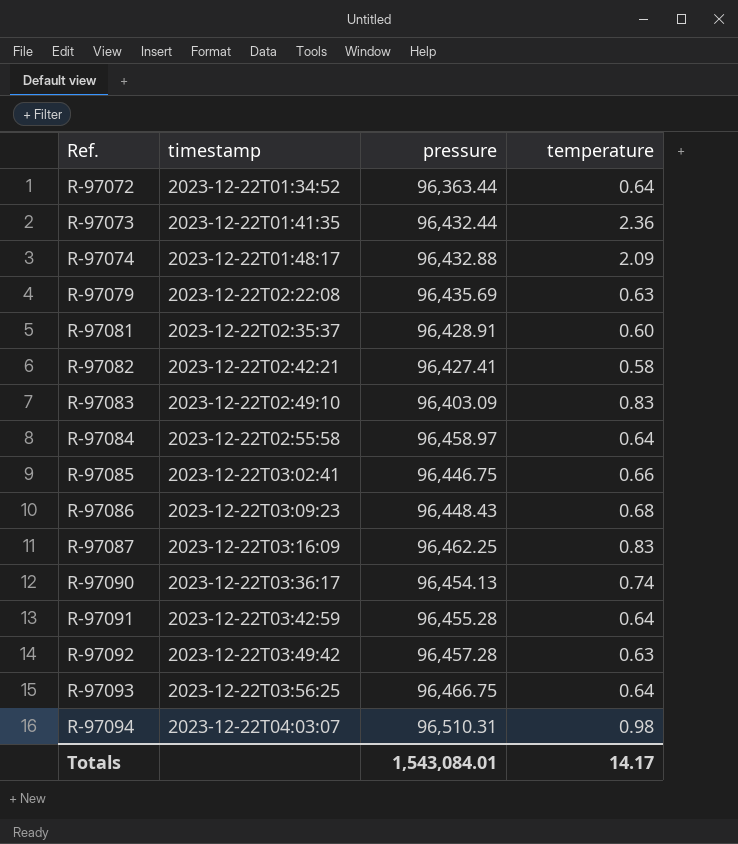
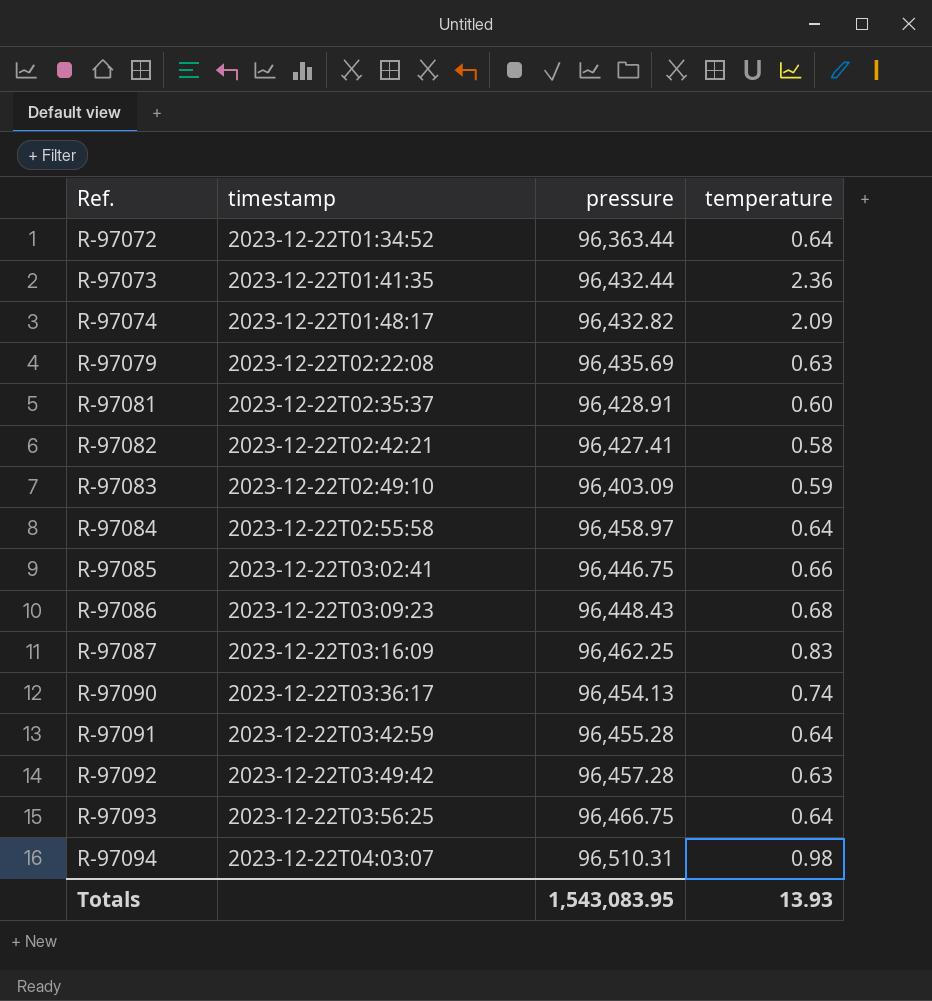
R-97074 | pressure: 96,432.88 -> 96,432.82
R-97083 | temperature: 0.83 -> 0.59
Totals | pressure: 1,543,084.01 -> 1,543,083.95
Totals | temperature: 14.17 -> 13.93

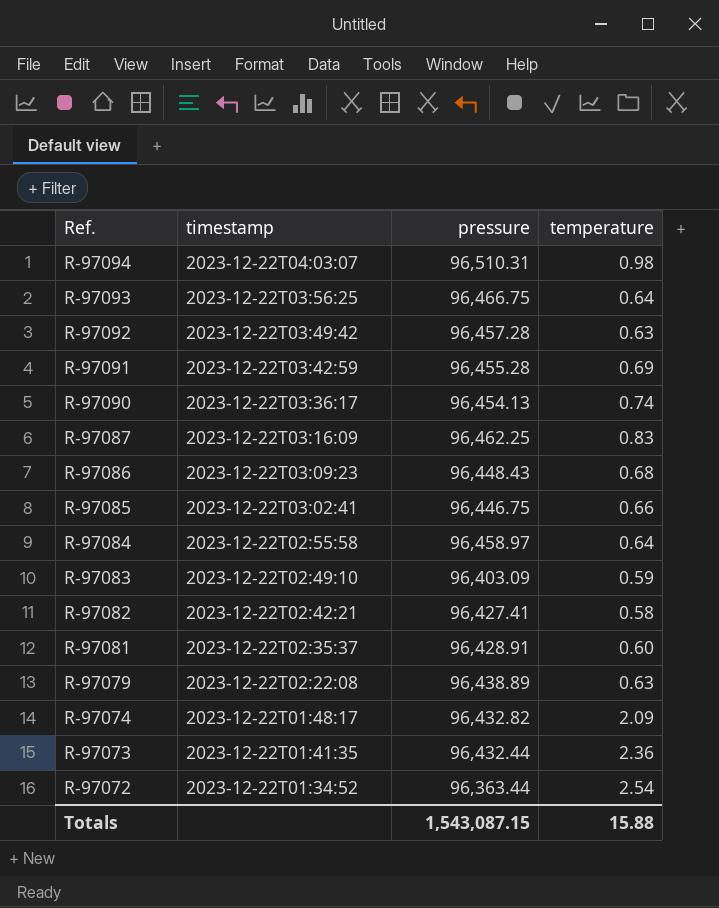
row order: Ref. ascending -> Ref. descending
R-97091 | temperature: 0.64 -> 0.69
R-97079 | pressure: 96,435.69 -> 96,438.89
R-97072 | temperature: 0.64 -> 2.54
Totals | pressure: 1,543,083.95 -> 1,543,087.15
Totals | temperature: 13.93 -> 15.88

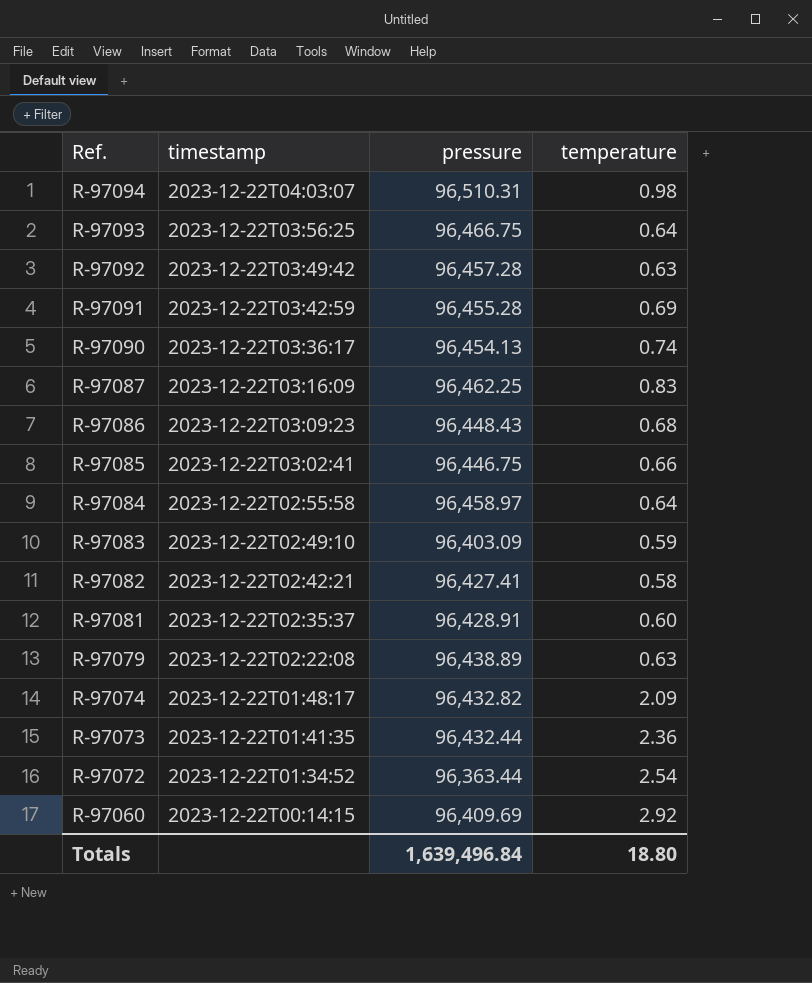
row R-97060: none -> 2023-12-22T00:14:15 | 96,409.69 | 2.92
Totals | pressure: 1,543,087.15 -> 1,639,496.84
Totals | temperature: 15.88 -> 18.80

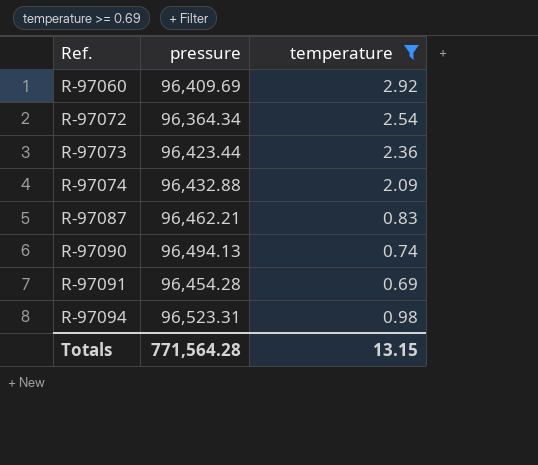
filter: none -> temperature >= 0.69
row order: Ref. descending -> Ref. ascending
column timestamp | position: 2 -> none
R-97072 | pressure: 96,363.44 -> 96,364.34
R-97073 | pressure: 96,432.44 -> 96,423.44
R-97074 | pressure: 96,432.82 -> 96,432.88
R-97087 | pressure: 96,462.25 -> 96,462.21
R-97090 | pressure: 96,454.13 -> 96,494.13
R-97091 | pressure: 96,455.28 -> 96,454.28
R-97094 | pressure: 96,510.31 -> 96,523.31
Totals | pressure: 1,639,496.84 -> 771,564.28
Totals | temperature: 18.80 -> 13.15

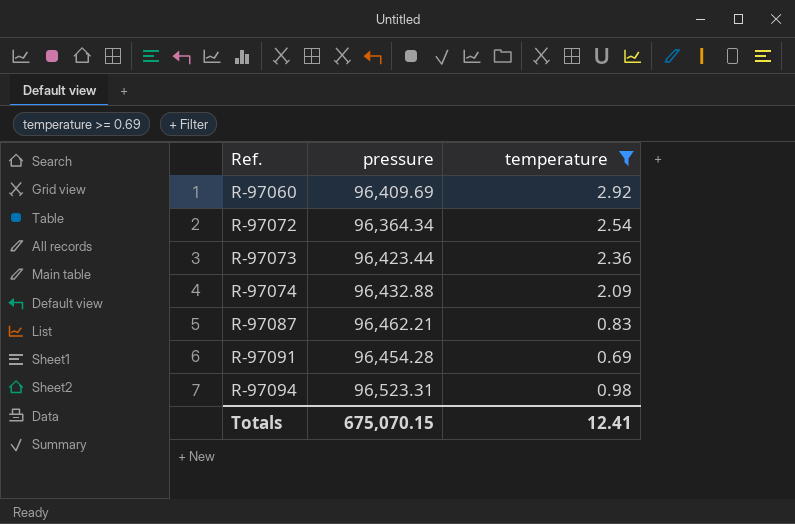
row R-97090: 96,494.13 | 0.74 -> none
Totals | pressure: 771,564.28 -> 675,070.15
Totals | temperature: 13.15 -> 12.41

